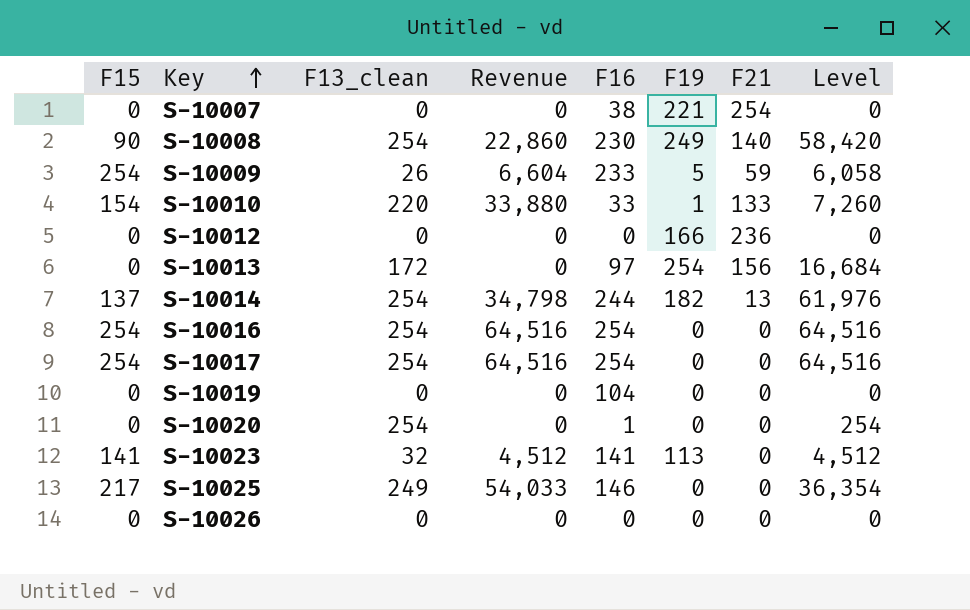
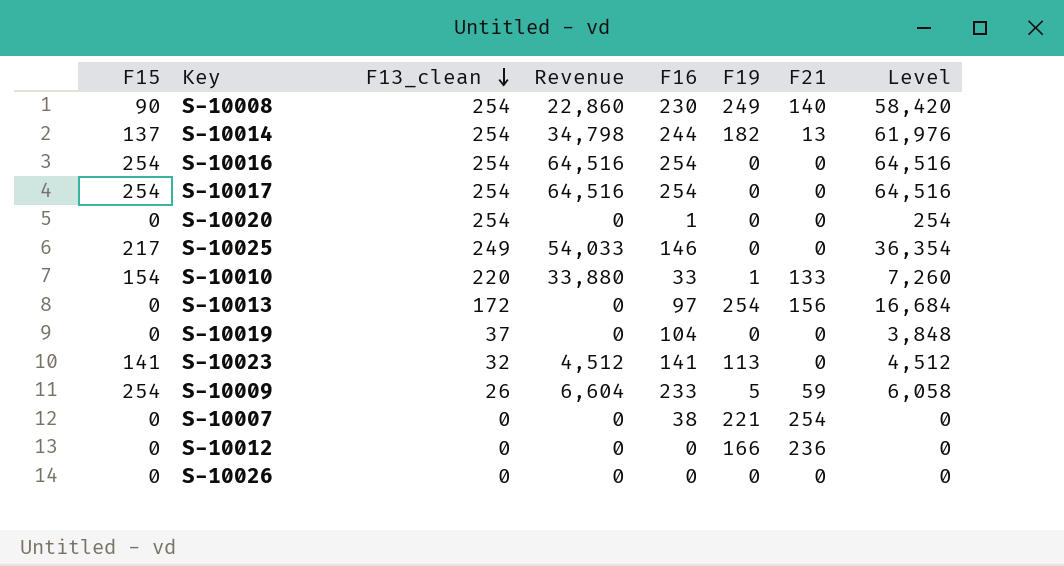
row order: Key ascending -> F13_clean descending
S-10019 | F13_clean: 0 -> 37
S-10019 | Level: 0 -> 3,848

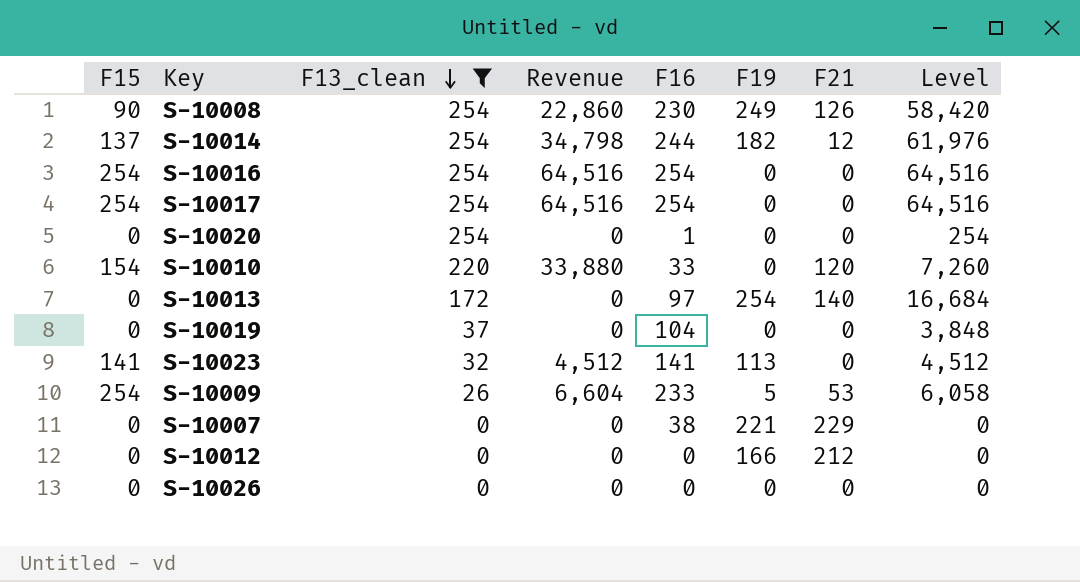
filter: none -> F13_clean != 249
S-10008 | F21: 140 -> 126
S-10014 | F21: 13 -> 12
S-10010 | F19: 1 -> 0
S-10010 | F21: 133 -> 120
S-10013 | F21: 156 -> 140
S-10009 | F21: 59 -> 53
S-10007 | F21: 254 -> 229
S-10012 | F21: 236 -> 212

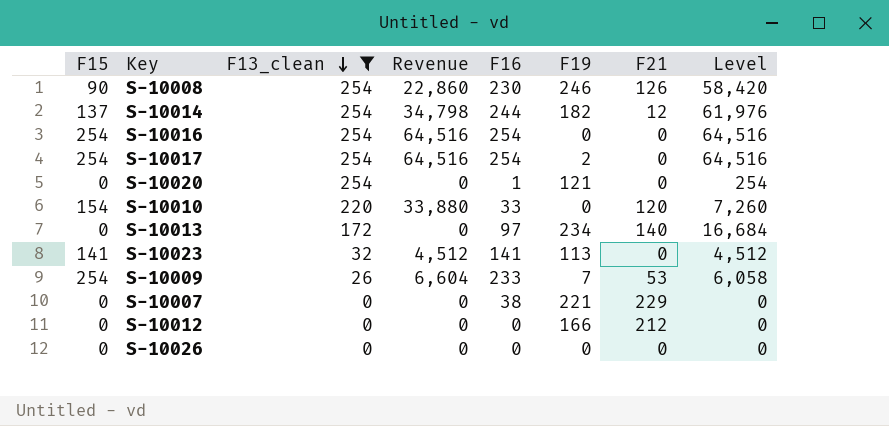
row S-10019: 0 | 37 | 0 | 104 | 0 | 0 | 3,848 -> none
S-10008 | F19: 249 -> 246
S-10017 | F19: 0 -> 2
S-10020 | F19: 0 -> 121
S-10013 | F19: 254 -> 234
S-10009 | F19: 5 -> 7

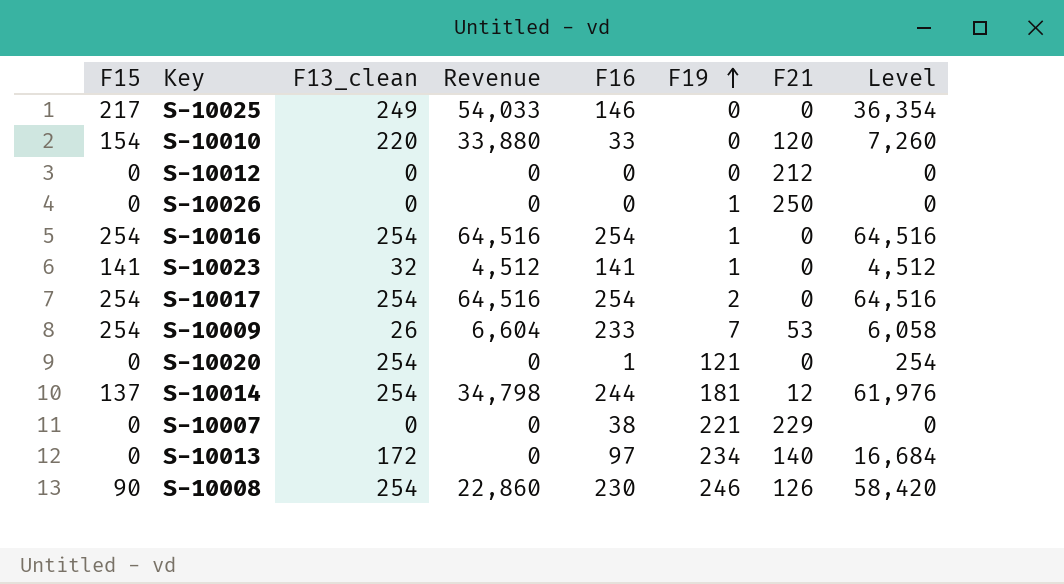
filter: F13_clean != 249 -> none
row order: F13_clean descending -> F19 ascending
S-10012 | F19: 166 -> 0
S-10026 | F19: 0 -> 1
S-10026 | F21: 0 -> 250
S-10016 | F19: 0 -> 1
S-10023 | F19: 113 -> 1
S-10014 | F19: 182 -> 181

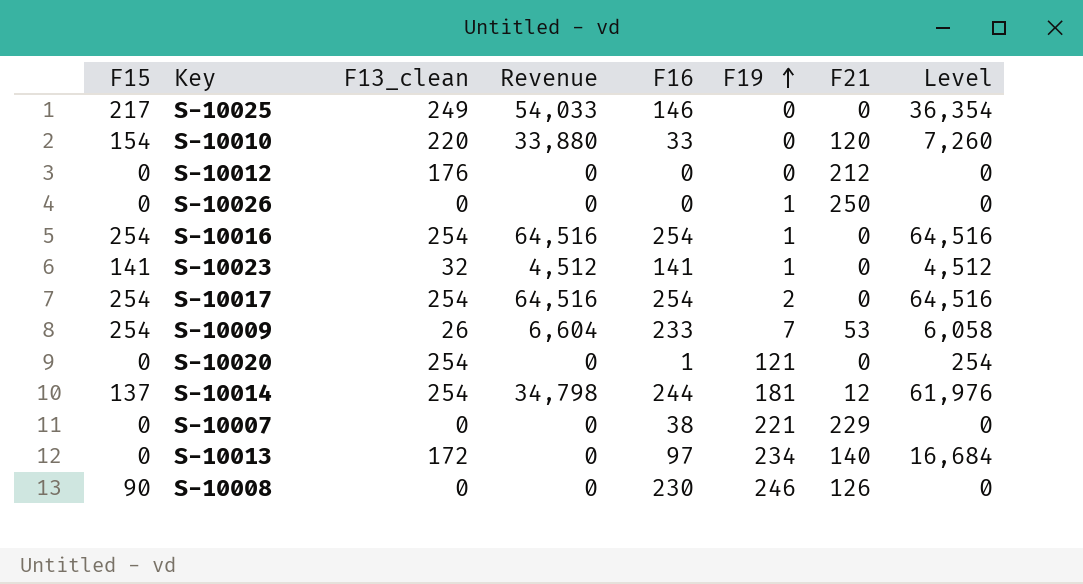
S-10012 | F13_clean: 0 -> 176
S-10008 | F13_clean: 254 -> 0
S-10008 | Revenue: 22,860 -> 0
S-10008 | Level: 58,420 -> 0

